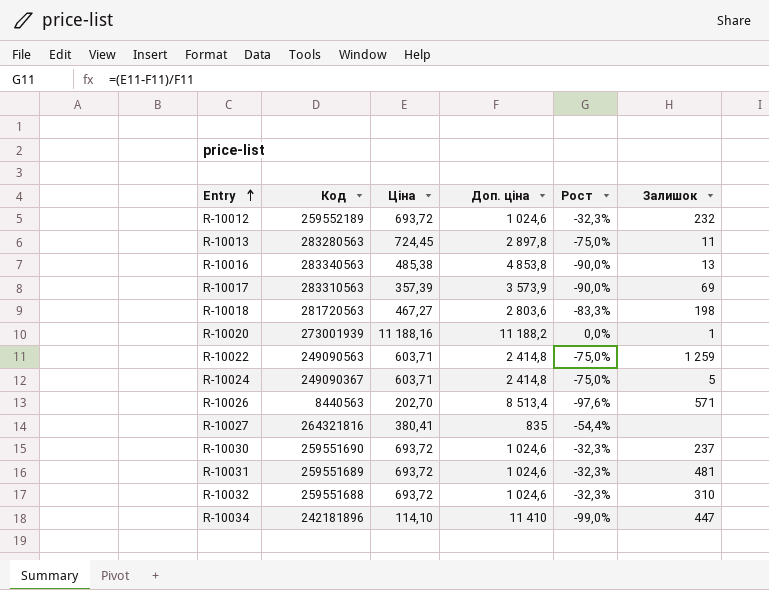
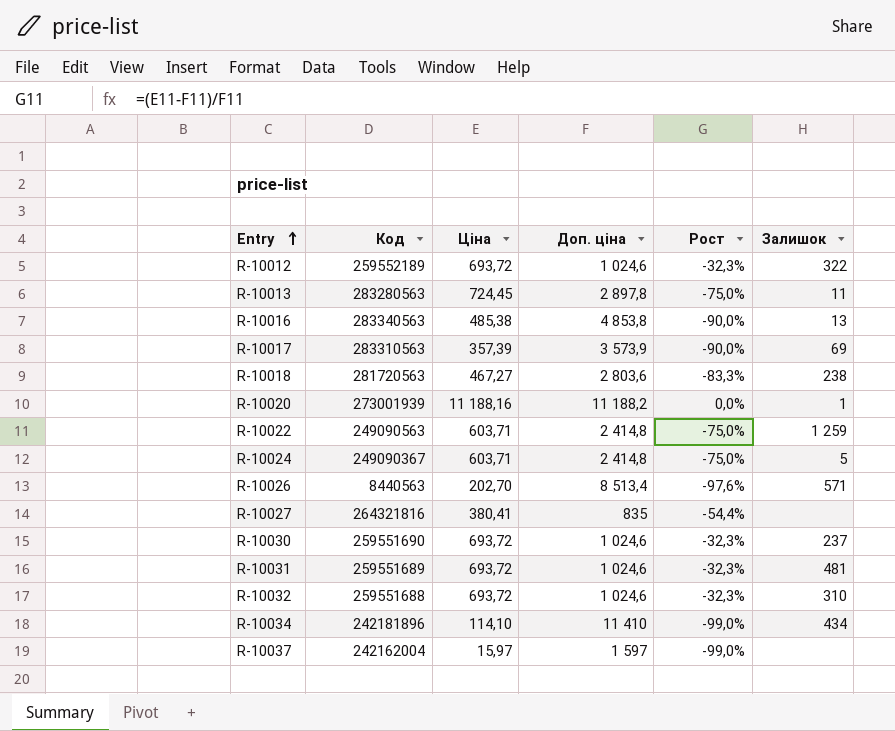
R-10012 | Залишок: 232 -> 322
R-10018 | Залишок: 198 -> 238
R-10034 | Залишок: 447 -> 434
row R-10037: none -> 242162004 | 15,97 | 1 597 | -99,0% | none

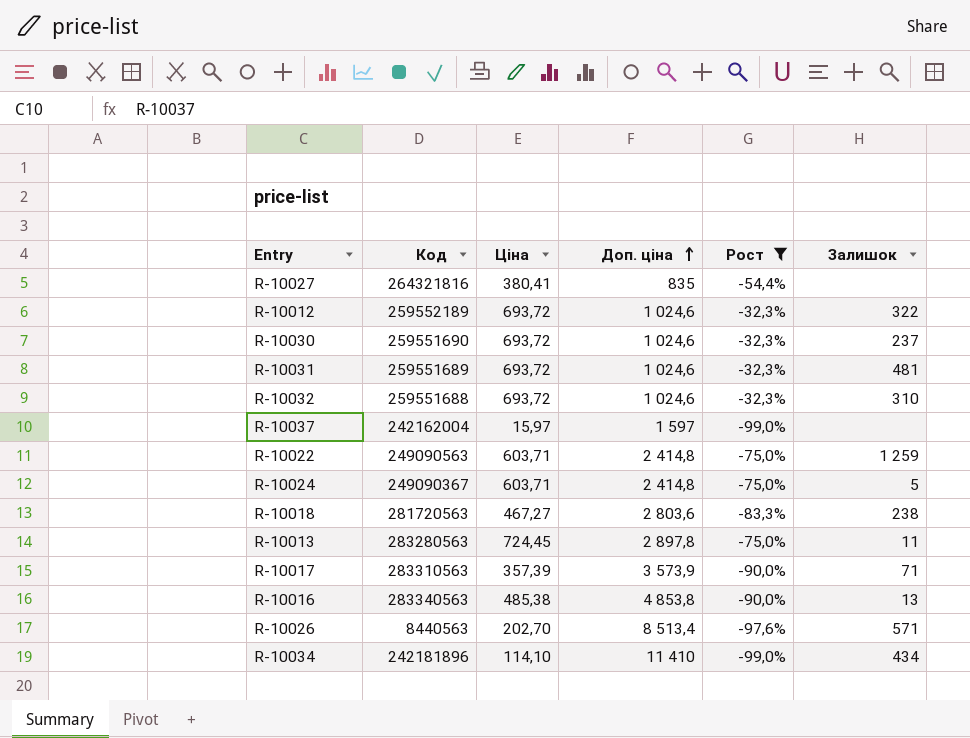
filter: none -> Рост != 0,0%
row order: Entry ascending -> Доп. ціна ascending
R-10017 | Залишок: 69 -> 71

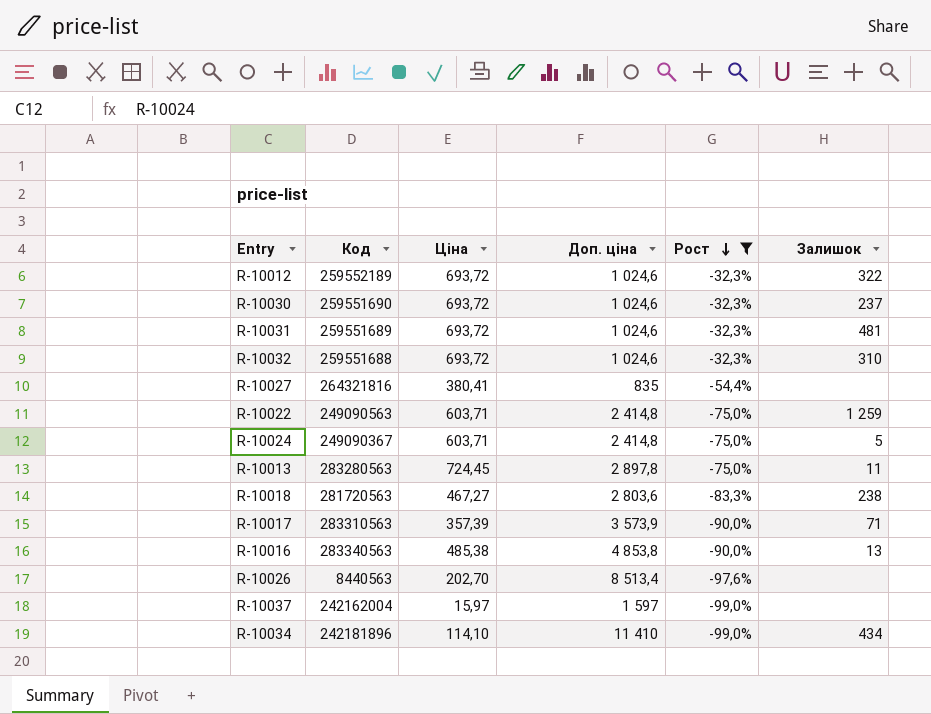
row order: Доп. ціна ascending -> Рост descending
R-10026 | Залишок: 571 -> none

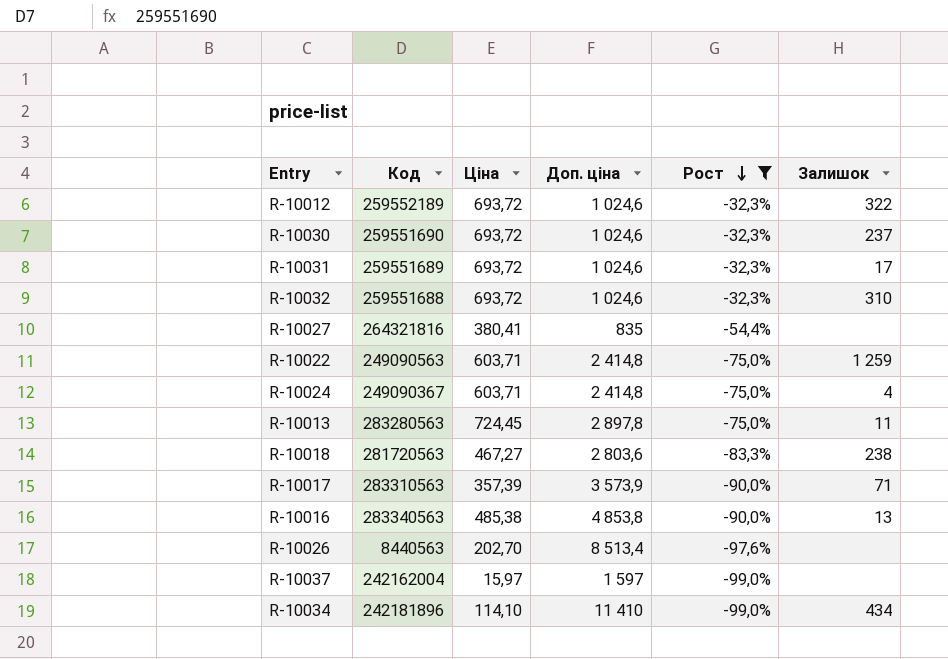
R-10031 | Залишок: 481 -> 17
R-10024 | Залишок: 5 -> 4

